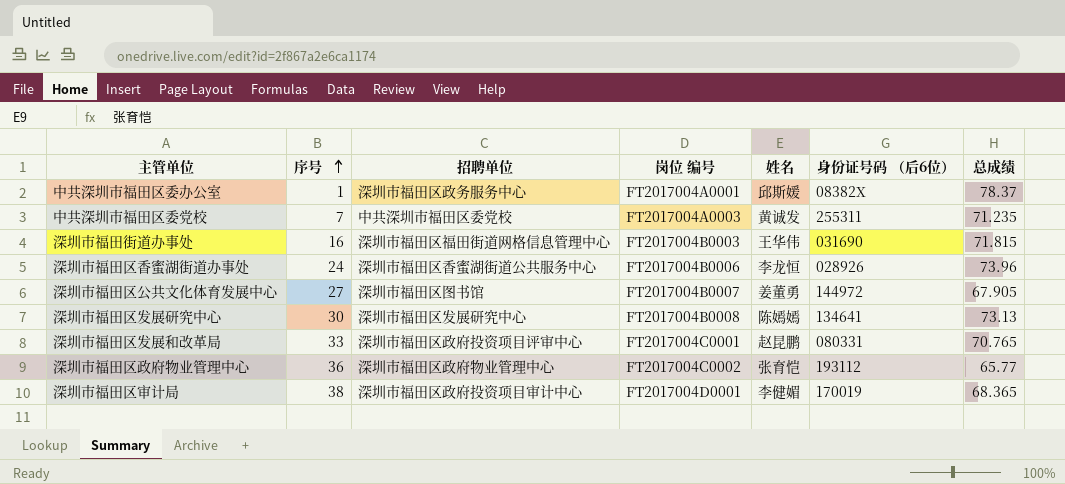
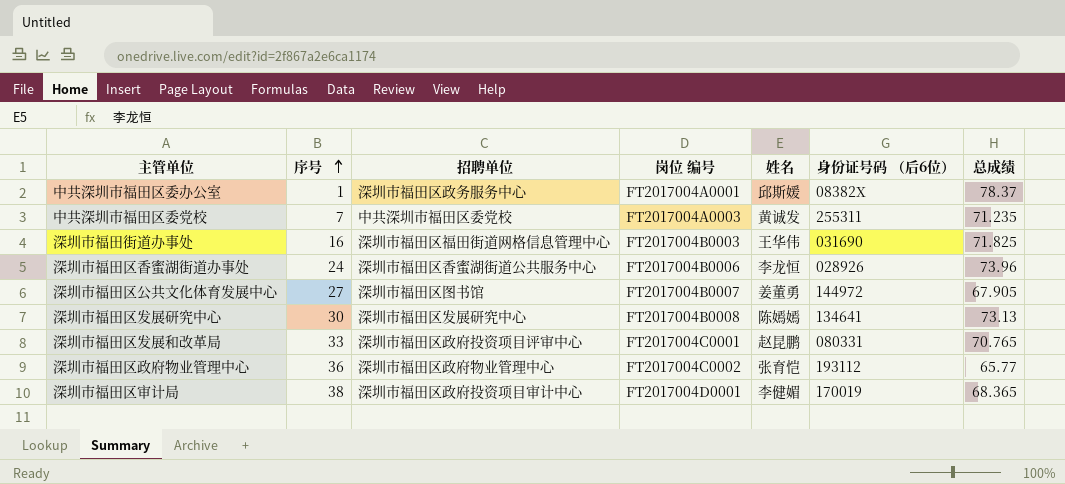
深圳市福田街道办事处 | 总成绩: 71.815 -> 71.825

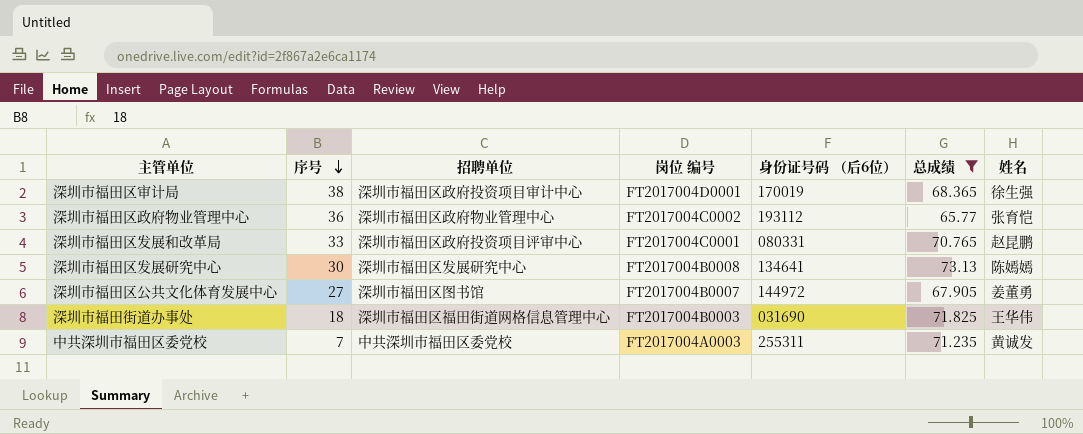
filter: none -> 总成绩 <= 73.13
row order: 序号 ascending -> 序号 descending
column 姓名 | position: 5 -> 7
深圳市福田区审计局 | 姓名: 李健媚 -> 徐生强
深圳市福田街道办事处 | 序号: 16 -> 18

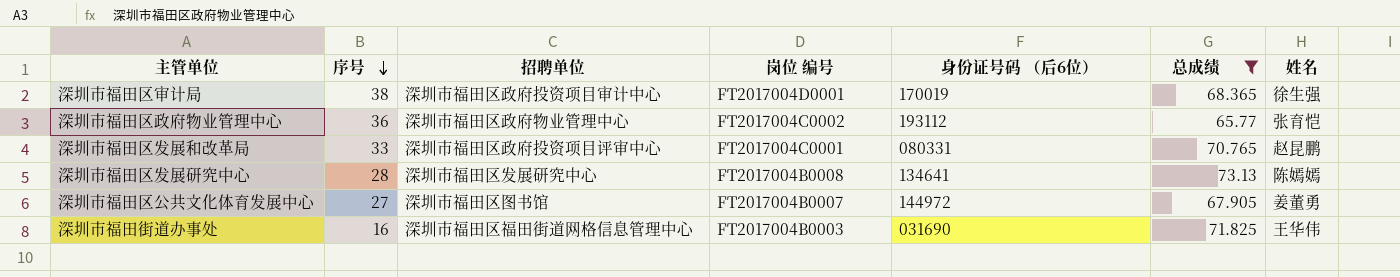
row 中共深圳市福田区委党校: 7 | 中共深圳市福田区委党校 | FT2017004A0003 | 255311 | 71.235 | 黄诚发 -> none
深圳市福田区发展研究中心 | 序号: 30 -> 28
深圳市福田街道办事处 | 序号: 18 -> 16

